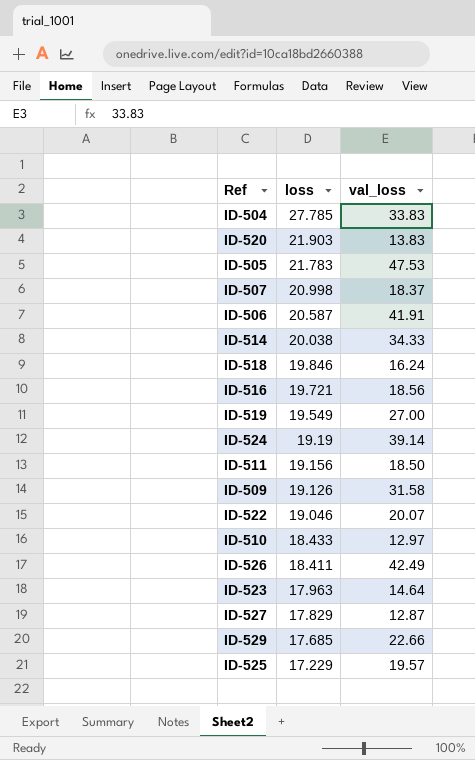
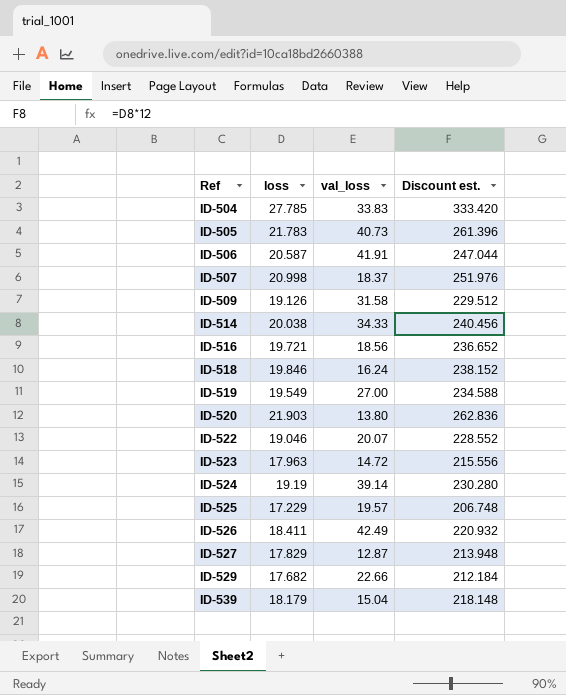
row order: loss descending -> Ref ascending
column Discount est. | formula: none -> [loss] * 12
row ID-511: 19.156 | 18.50 -> none
row ID-510: 18.433 | 12.97 -> none
ID-505 | val_loss: 47.53 -> 40.73
ID-520 | val_loss: 13.83 -> 13.80
ID-523 | val_loss: 14.64 -> 14.72
ID-529 | loss: 17.685 -> 17.682
row ID-539: none -> 18.179 | 15.04 | 218.148

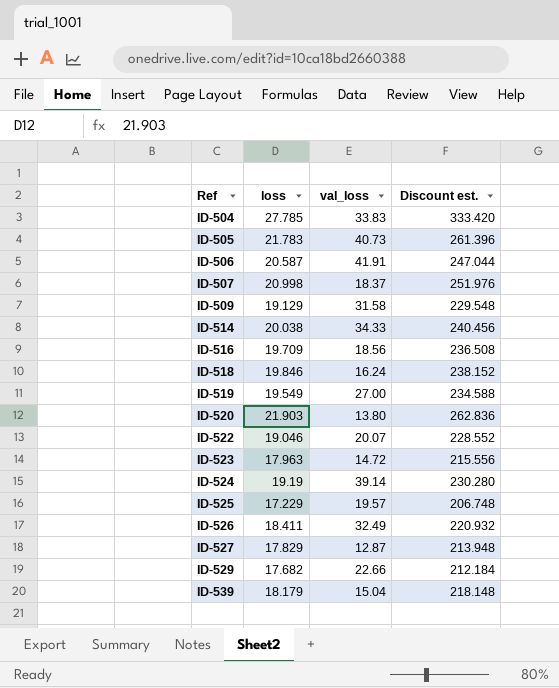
ID-509 | loss: 19.126 -> 19.129
ID-509 | Discount est.: 229.512 -> 229.548
ID-516 | loss: 19.721 -> 19.709
ID-516 | Discount est.: 236.652 -> 236.508
ID-526 | val_loss: 42.49 -> 32.49

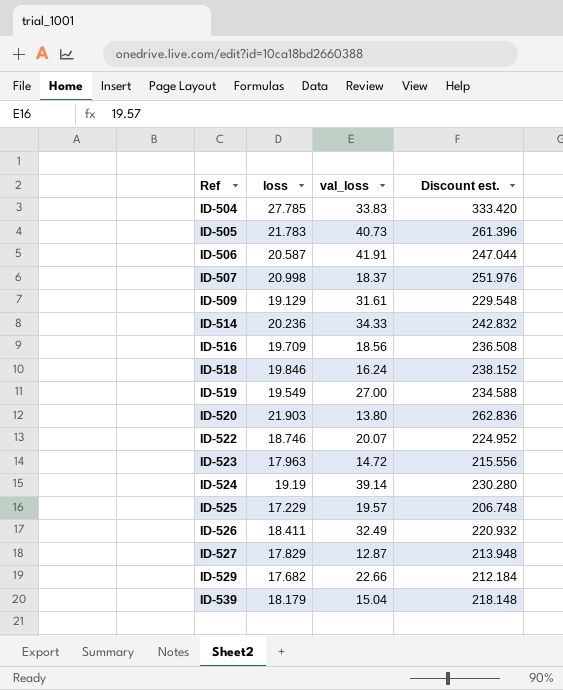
ID-509 | val_loss: 31.58 -> 31.61
ID-514 | loss: 20.038 -> 20.236
ID-514 | Discount est.: 240.456 -> 242.832
ID-522 | loss: 19.046 -> 18.746
ID-522 | Discount est.: 228.552 -> 224.952

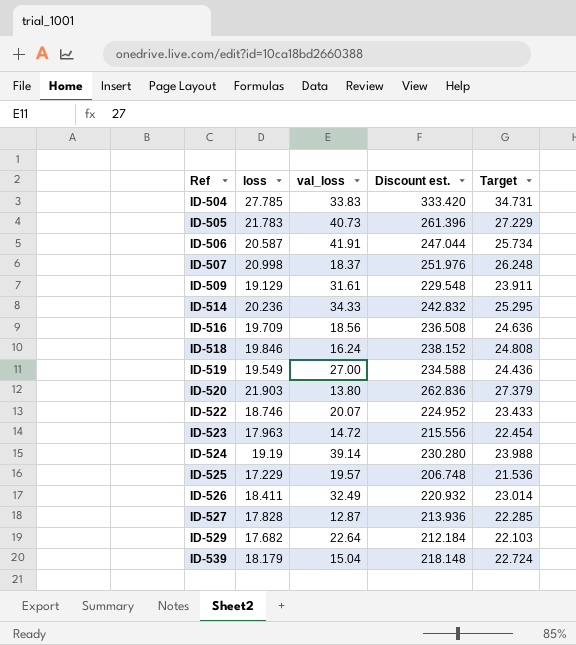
column Target | formula: none -> [loss] * 1.25
ID-527 | loss: 17.829 -> 17.828
ID-527 | Discount est.: 213.948 -> 213.936
ID-529 | val_loss: 22.66 -> 22.64

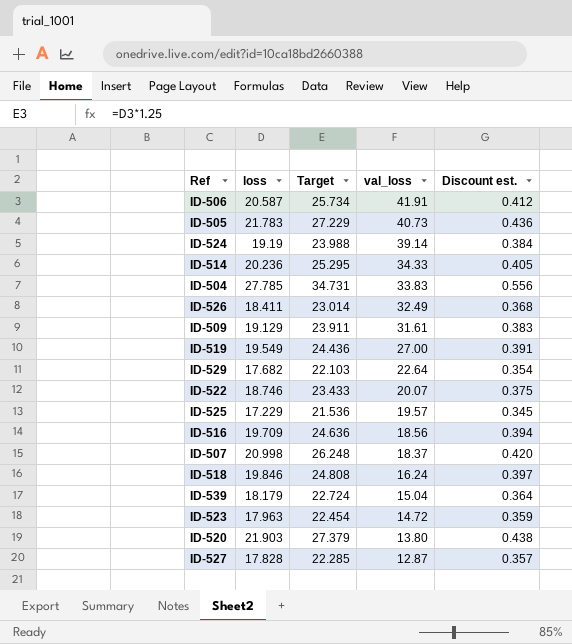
row order: Ref ascending -> val_loss descending
column Target | position: 5 -> 3
column Discount est. | formula: [loss] * 12 -> [loss] * 0.02

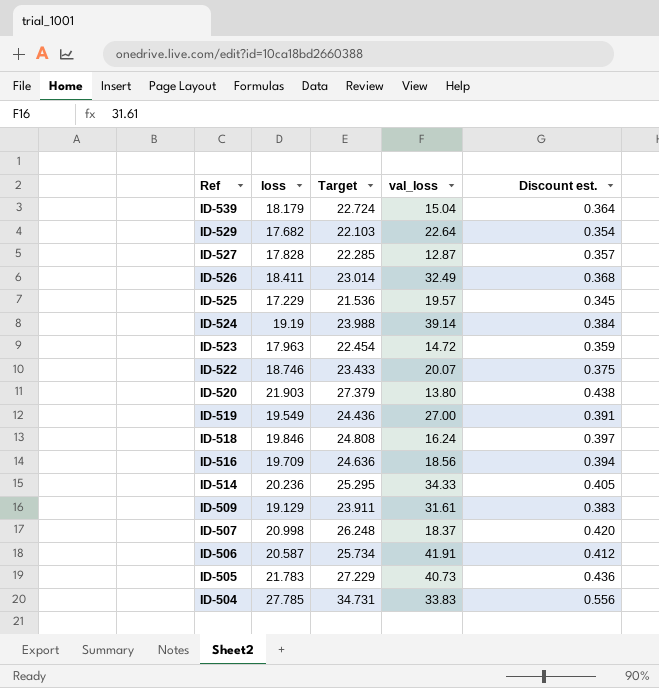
row order: val_loss descending -> Ref descending

